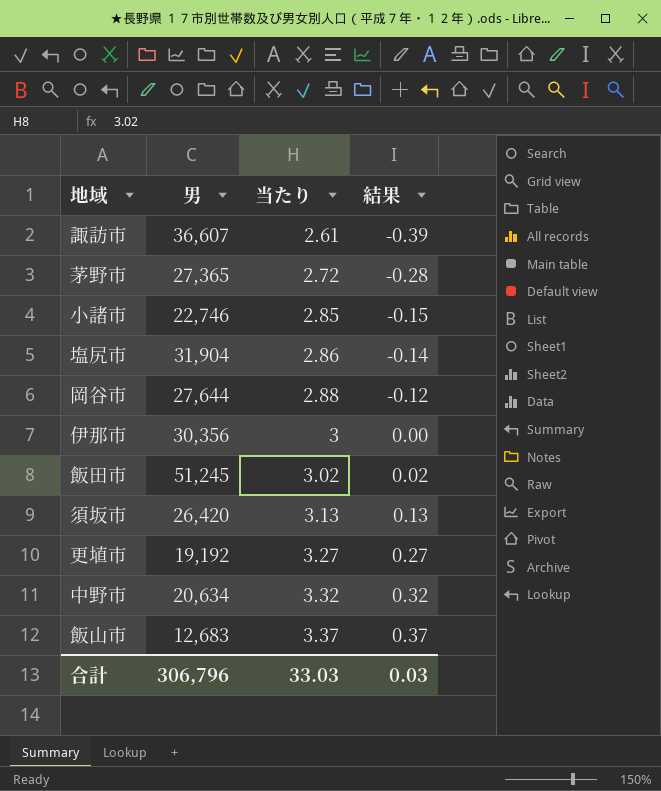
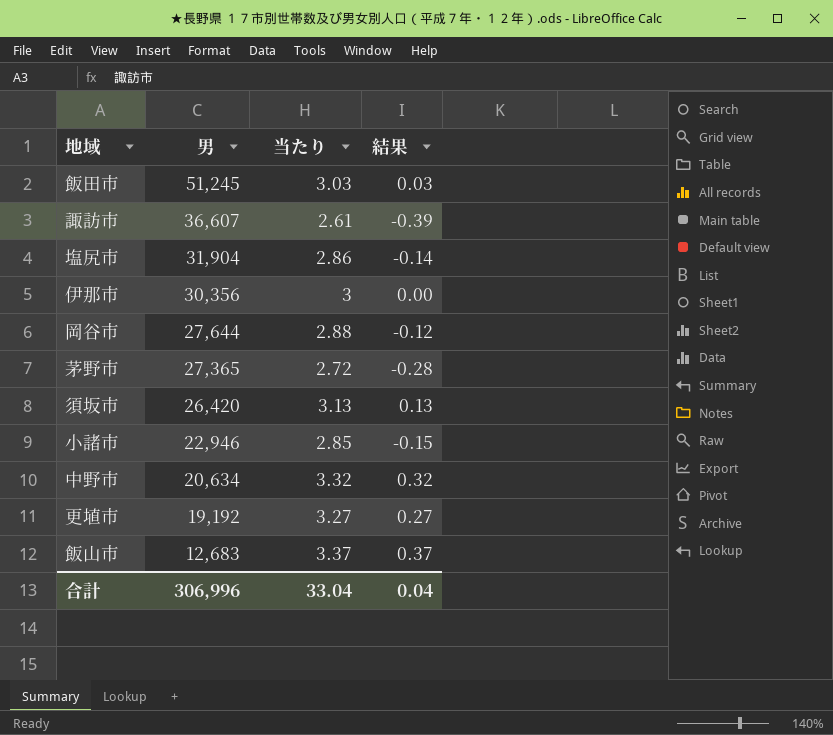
row order: 当たり ascending -> 男 descending
飯田市 | 当たり: 3.02 -> 3.03
飯田市 | 結果: 0.02 -> 0.03
小諸市 | 男: 22,746 -> 22,946
合計 | 男: 306,796 -> 306,996
合計 | 当たり: 33.03 -> 33.04
合計 | 結果: 0.03 -> 0.04

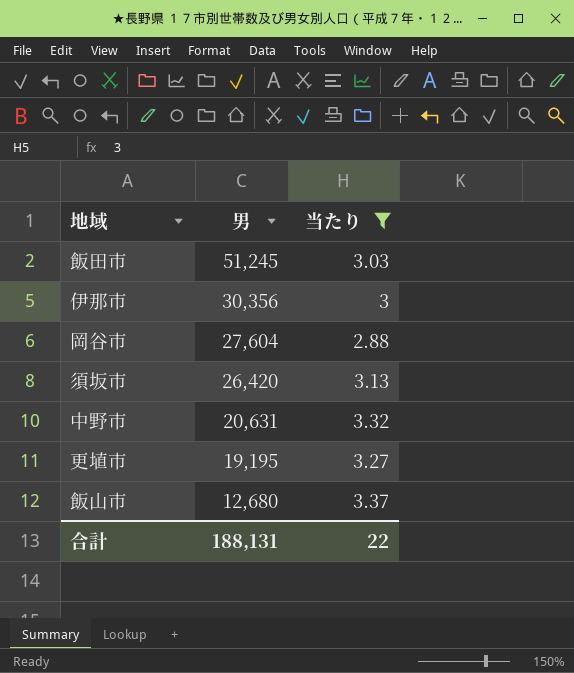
filter: none -> 当たり >= 2.88
column 結果 | formula: [当たり] - 3 -> none
岡谷市 | 男: 27,644 -> 27,604
中野市 | 男: 20,634 -> 20,631
更埴市 | 男: 19,192 -> 19,195
飯山市 | 男: 12,683 -> 12,680
合計 | 男: 306,996 -> 188,131
合計 | 当たり: 33.04 -> 22

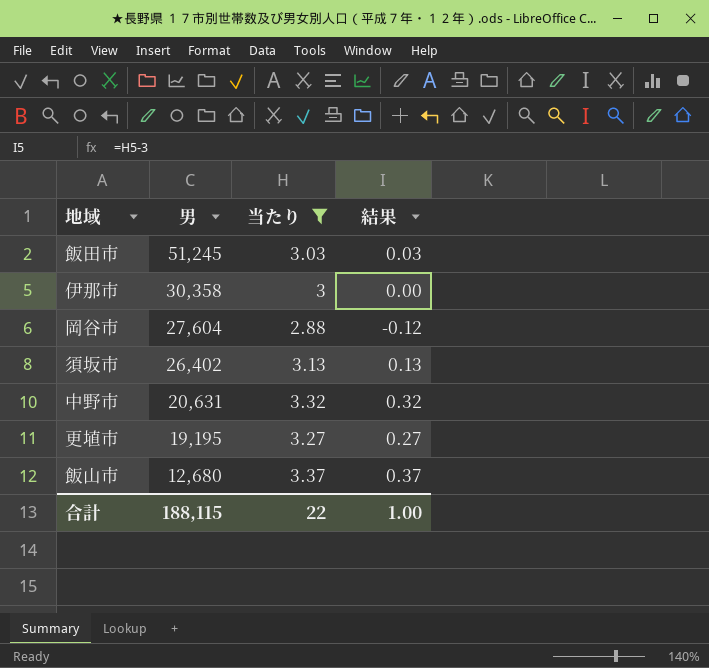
column 結果 | formula: none -> [当たり] - 3
伊那市 | 男: 30,356 -> 30,358
須坂市 | 男: 26,420 -> 26,402
合計 | 男: 188,131 -> 188,115

